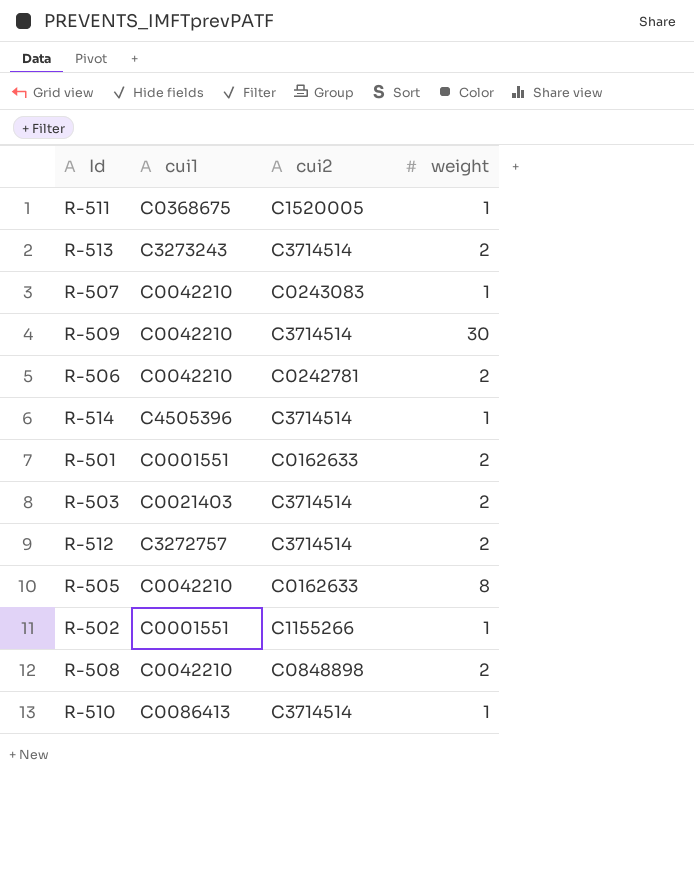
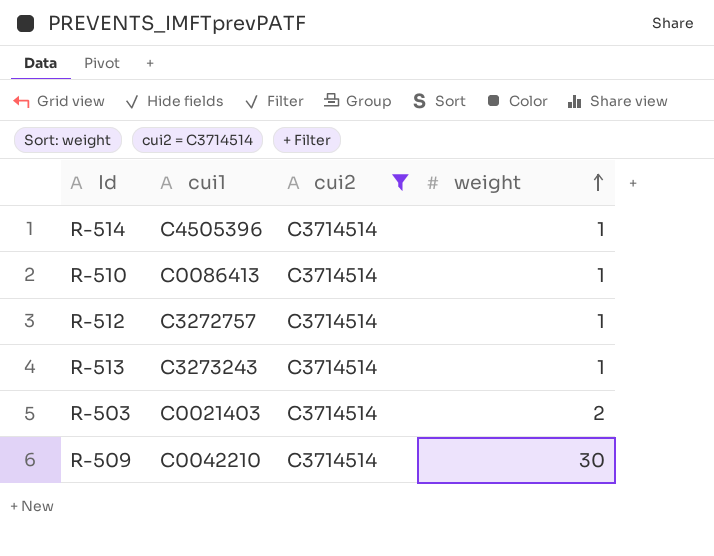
filter: none -> cui2 = C3714514
row order: none -> weight ascending
R-512 | weight: 2 -> 1
R-513 | weight: 2 -> 1

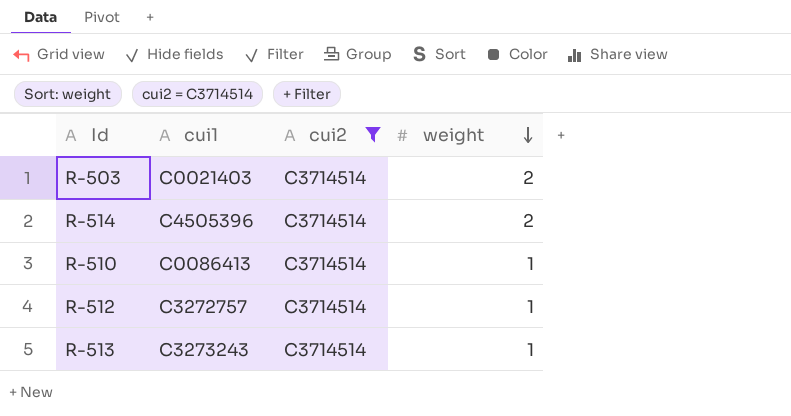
row order: weight ascending -> weight descending
row R-509: C0042210 | C3714514 | 30 -> none
R-514 | weight: 1 -> 2

